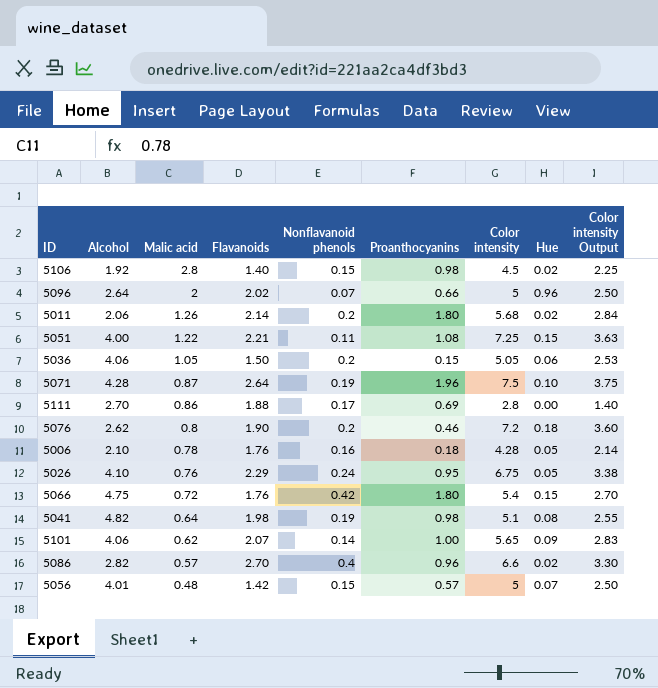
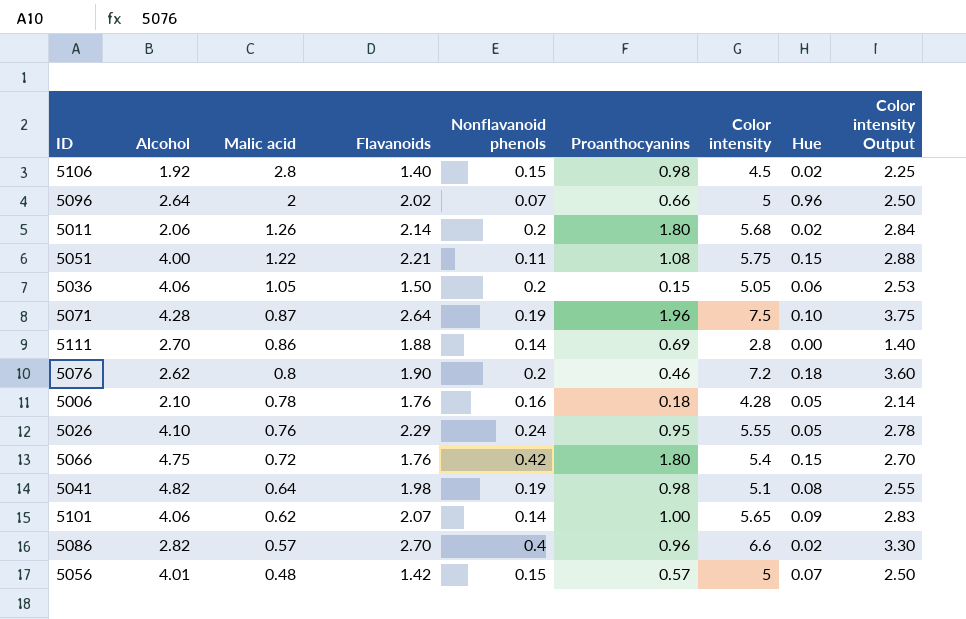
5051 | Color intensity: 7.25 -> 5.75
5051 | Color intensity Output: 3.63 -> 2.88
5111 | Nonflavanoid phenols: 0.17 -> 0.14
5026 | Color intensity: 6.75 -> 5.55
5026 | Color intensity Output: 3.38 -> 2.78

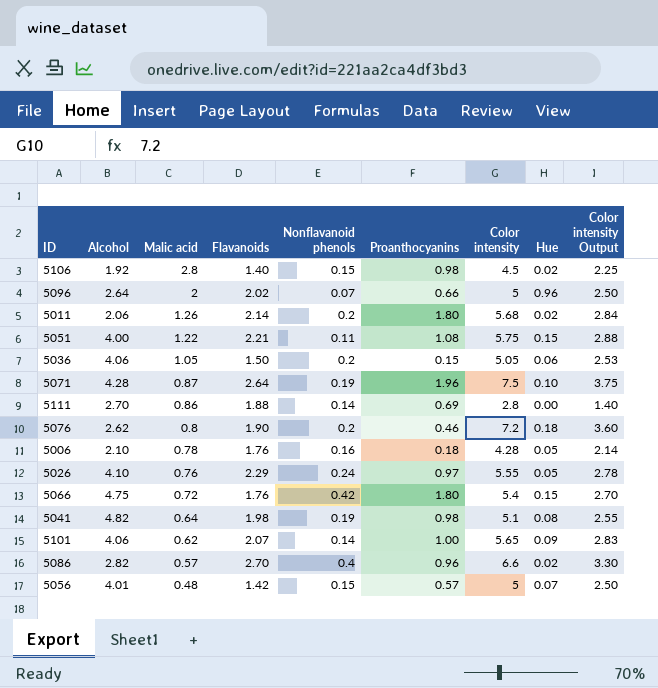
5026 | Proanthocyanins: 0.95 -> 0.97

